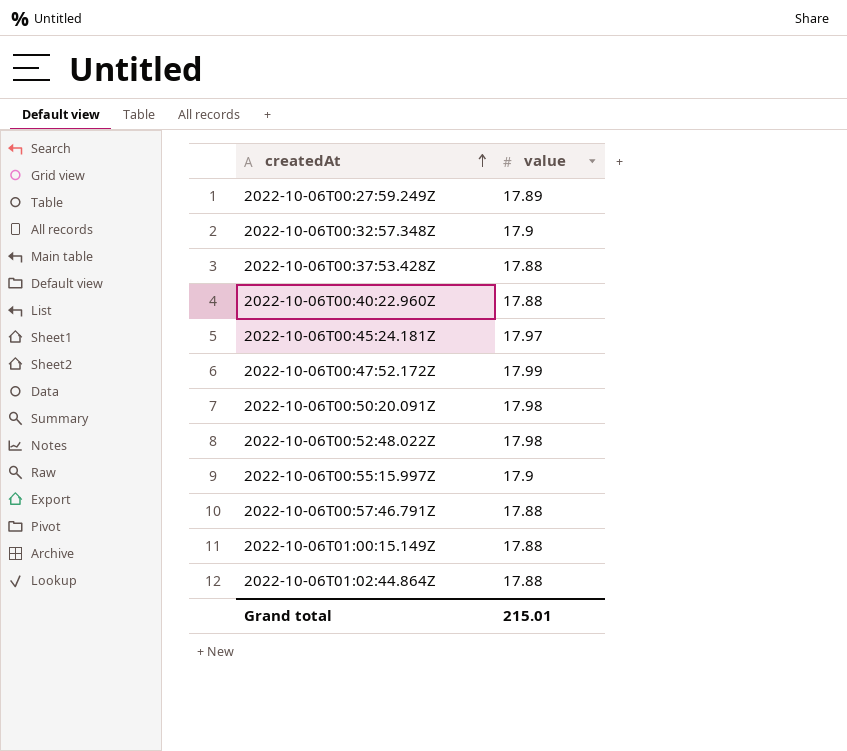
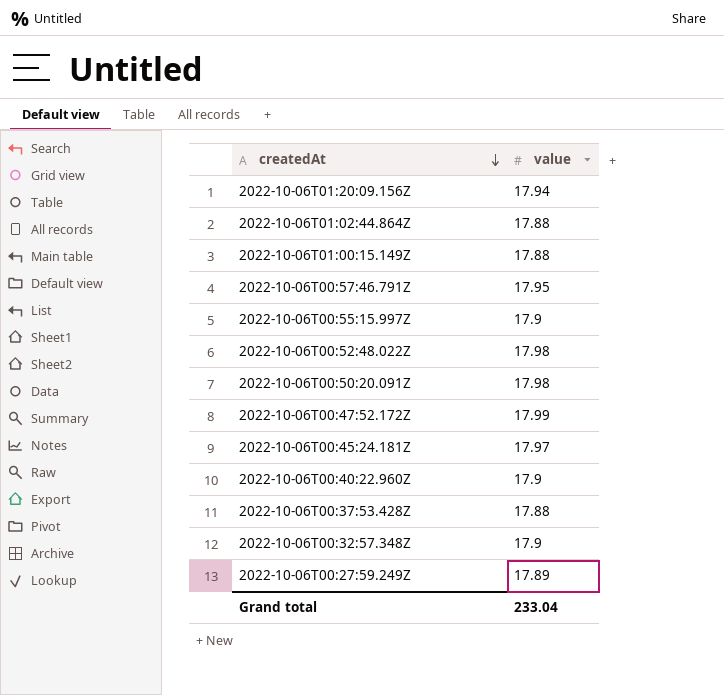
row order: createdAt ascending -> createdAt descending
row 2022-10-06T01:20:09.156Z: none -> 17.94
2022-10-06T00:57:46.791Z | value: 17.88 -> 17.95
2022-10-06T00:40:22.960Z | value: 17.88 -> 17.9
Grand total | value: 215.01 -> 233.04

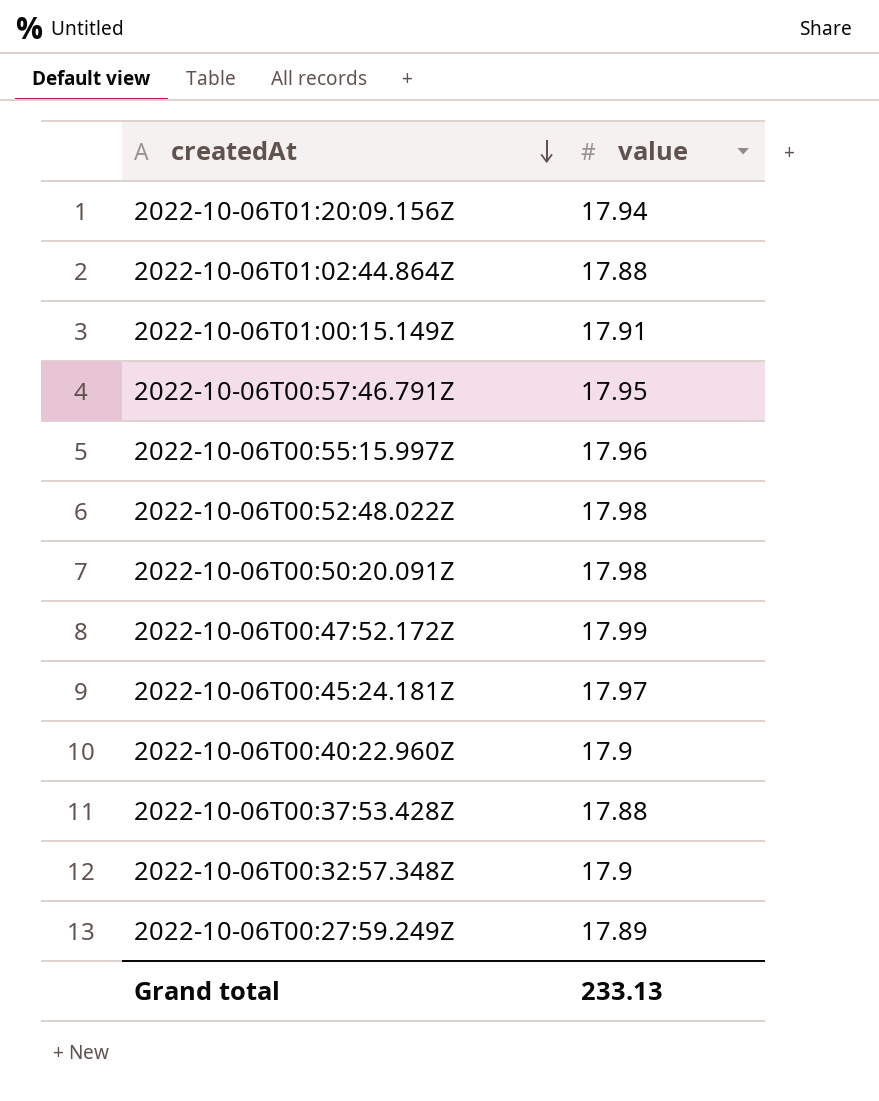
2022-10-06T01:00:15.149Z | value: 17.88 -> 17.91
2022-10-06T00:55:15.997Z | value: 17.9 -> 17.96
Grand total | value: 233.04 -> 233.13

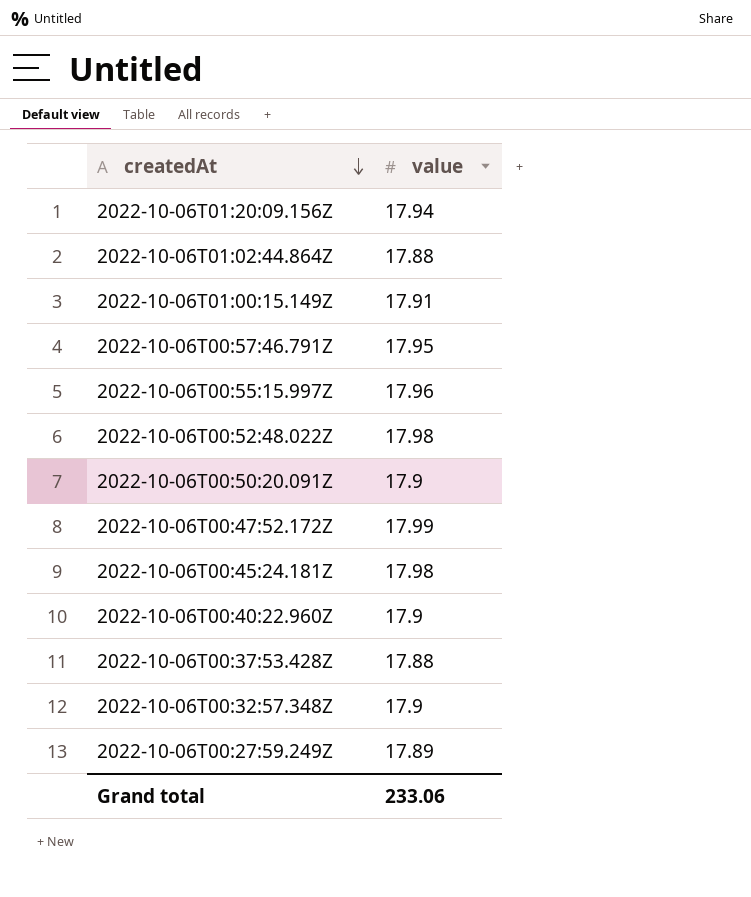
2022-10-06T00:50:20.091Z | value: 17.98 -> 17.9
2022-10-06T00:45:24.181Z | value: 17.97 -> 17.98
Grand total | value: 233.13 -> 233.06

